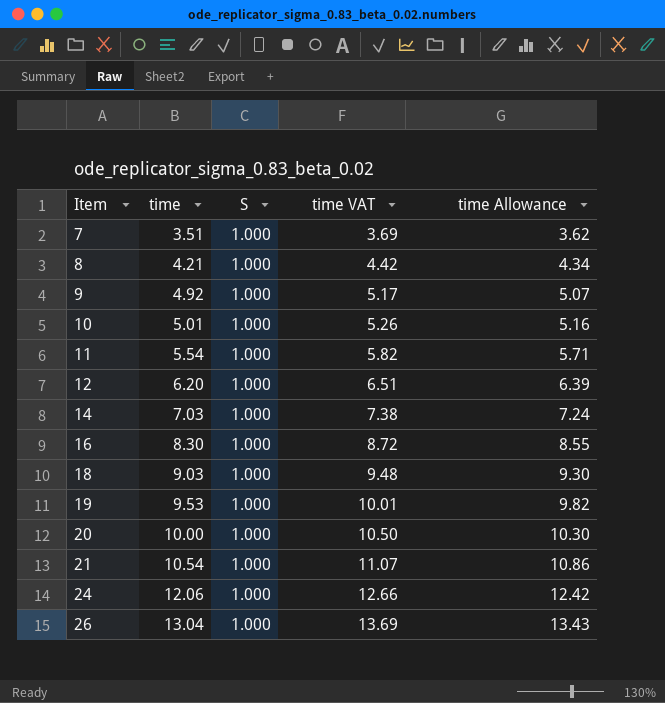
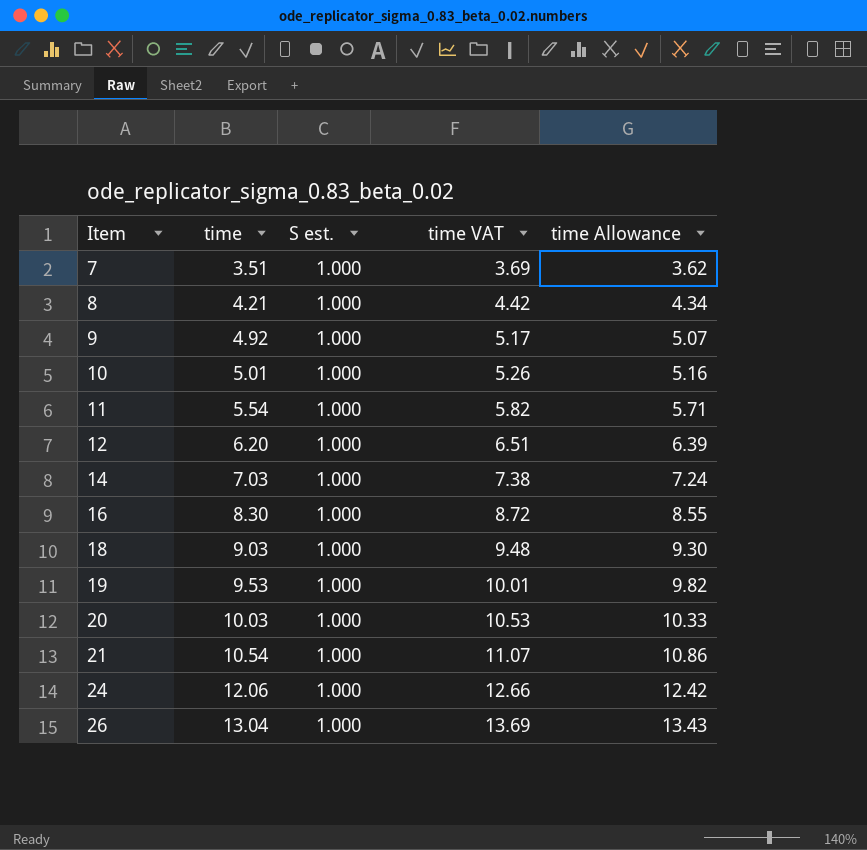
column name: S -> S est.
20 | time: 10.00 -> 10.03
20 | time VAT: 10.50 -> 10.53
20 | time Allowance: 10.30 -> 10.33

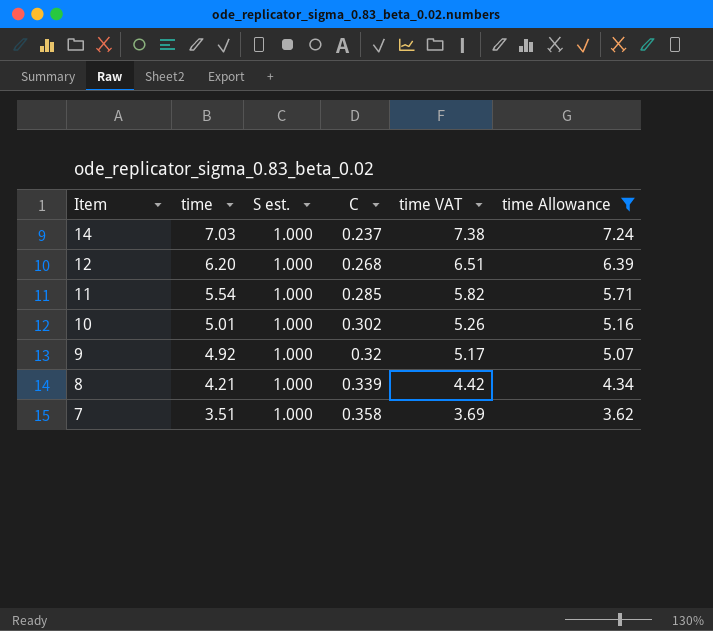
filter: none -> time Allowance <= 7.24
row order: Item ascending -> Item descending
column C | position: none -> 4

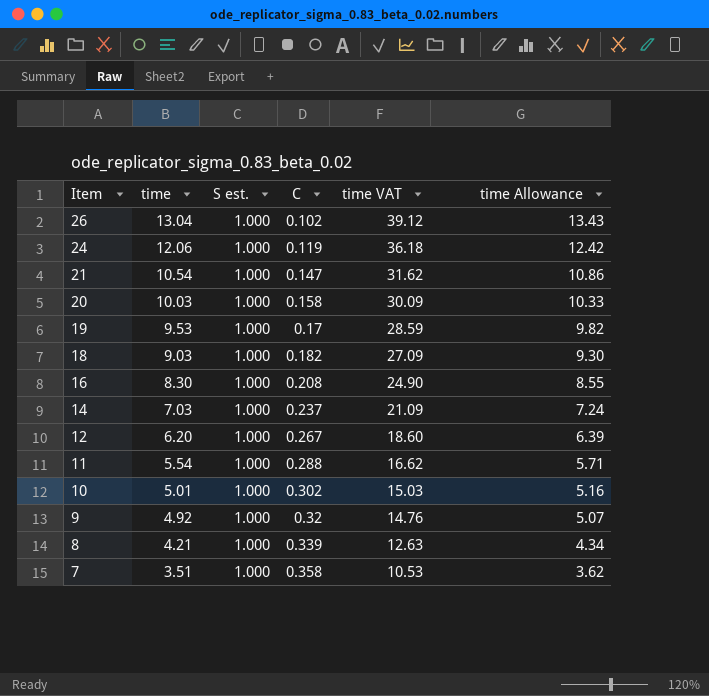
filter: time Allowance <= 7.24 -> none
column time VAT | formula: [time] * 1.05 -> [time] * 3
12 | C: 0.268 -> 0.267
11 | C: 0.285 -> 0.288

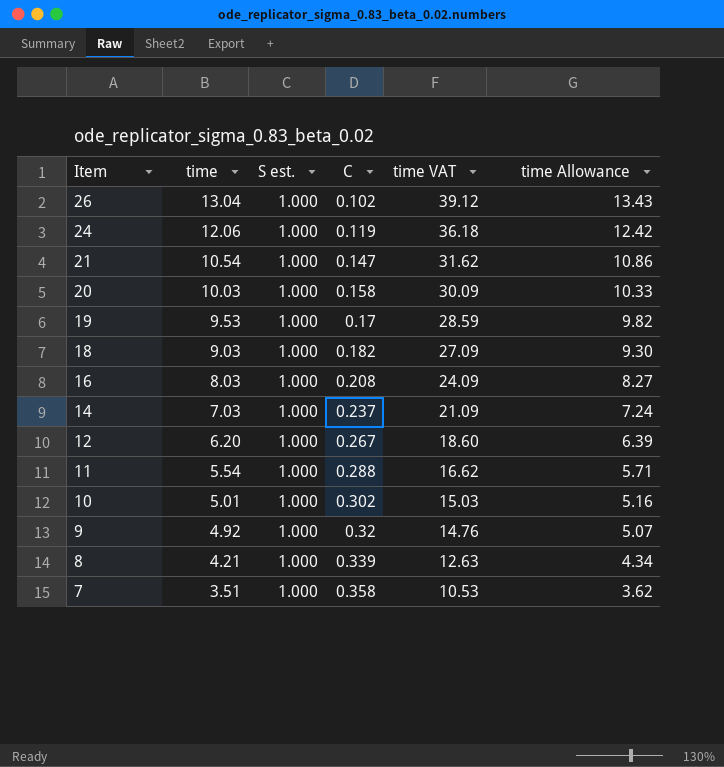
16 | time: 8.30 -> 8.03
16 | time VAT: 24.90 -> 24.09
16 | time Allowance: 8.55 -> 8.27

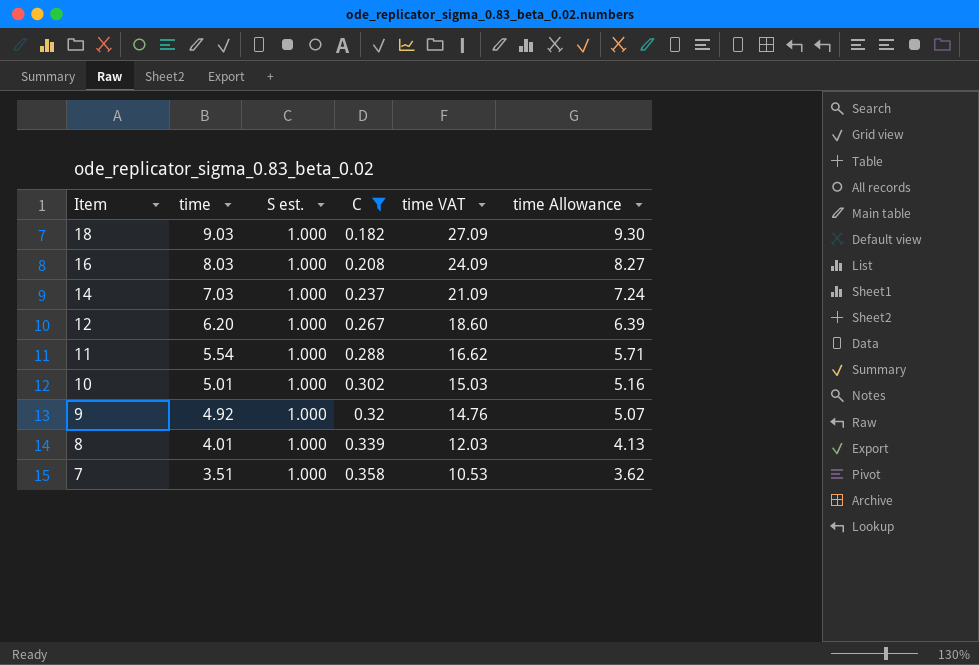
filter: none -> C >= 0.182
8 | time: 4.21 -> 4.01
8 | time VAT: 12.63 -> 12.03
8 | time Allowance: 4.34 -> 4.13

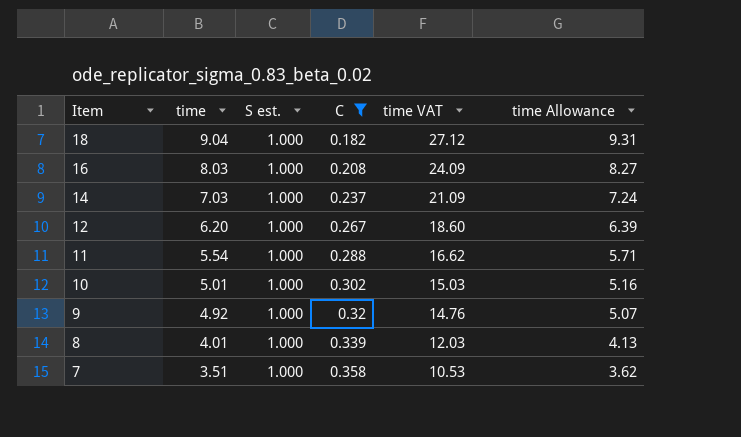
18 | time: 9.03 -> 9.04
18 | time VAT: 27.09 -> 27.12
18 | time Allowance: 9.30 -> 9.31

